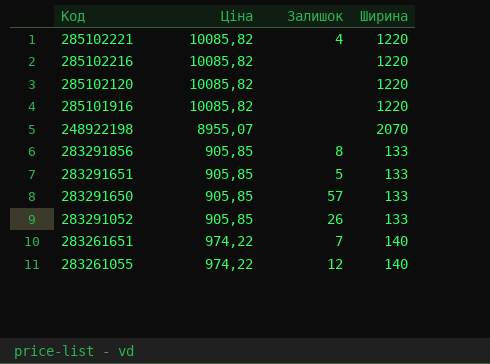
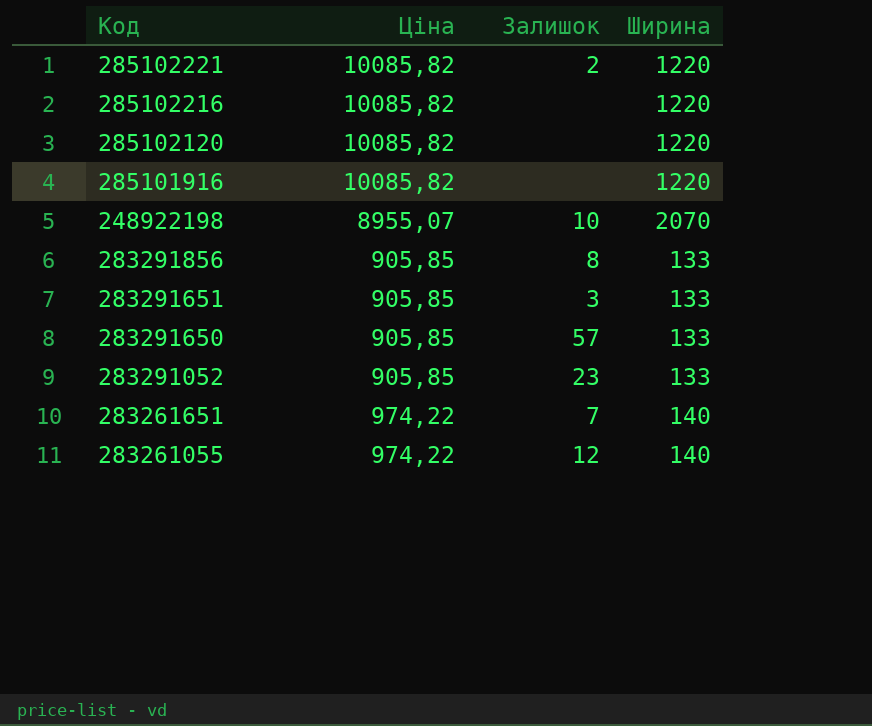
285102221 | Залишок: 4 -> 2
248922198 | Залишок: none -> 10
283291651 | Залишок: 5 -> 3
283291052 | Залишок: 26 -> 23

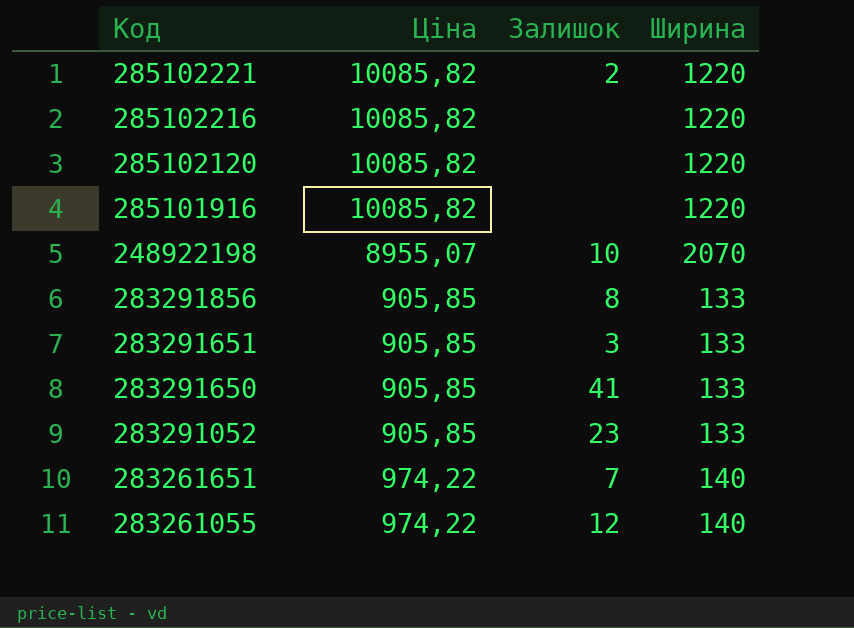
283291650 | Залишок: 57 -> 41

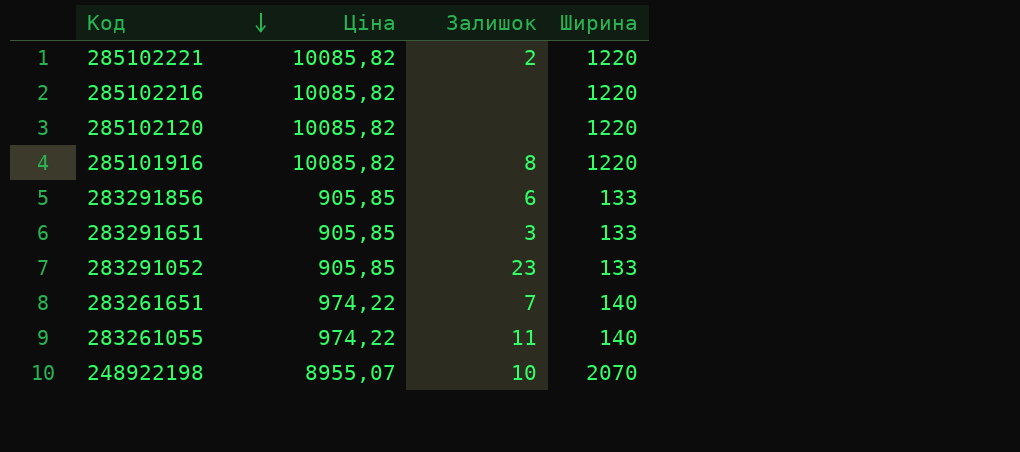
row order: none -> Код descending
row 283291650: 905,85 | 41 | 133 -> none
285101916 | Залишок: none -> 8
283291856 | Залишок: 8 -> 6
283261055 | Залишок: 12 -> 11

